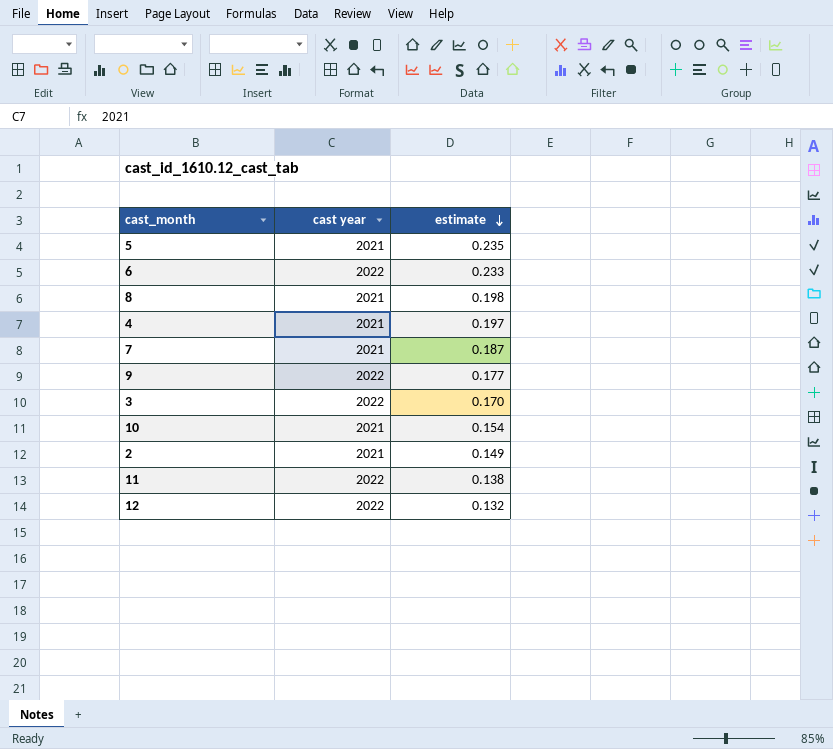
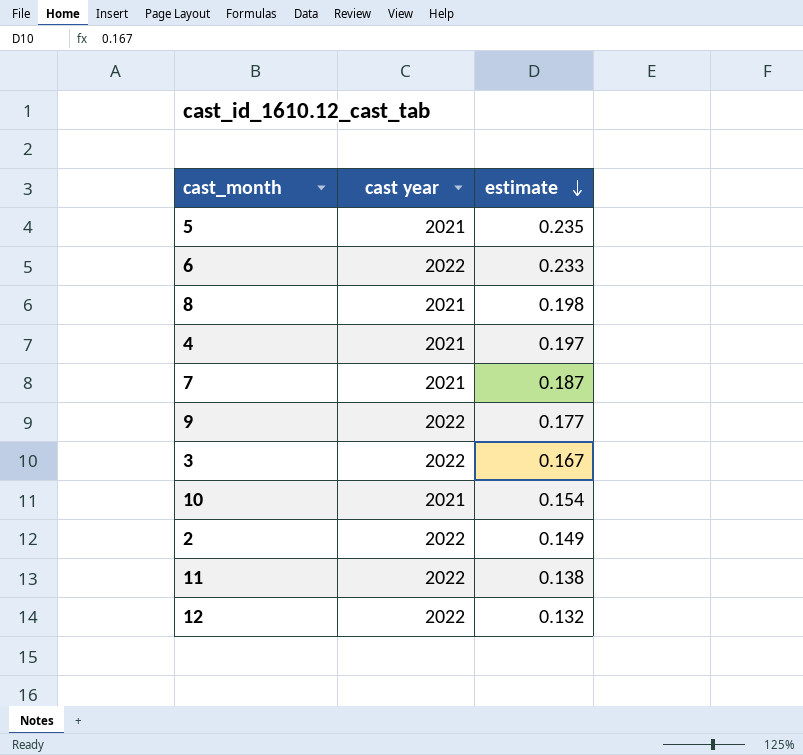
3 | estimate: 0.170 -> 0.167
2 | cast year: 2021 -> 2022

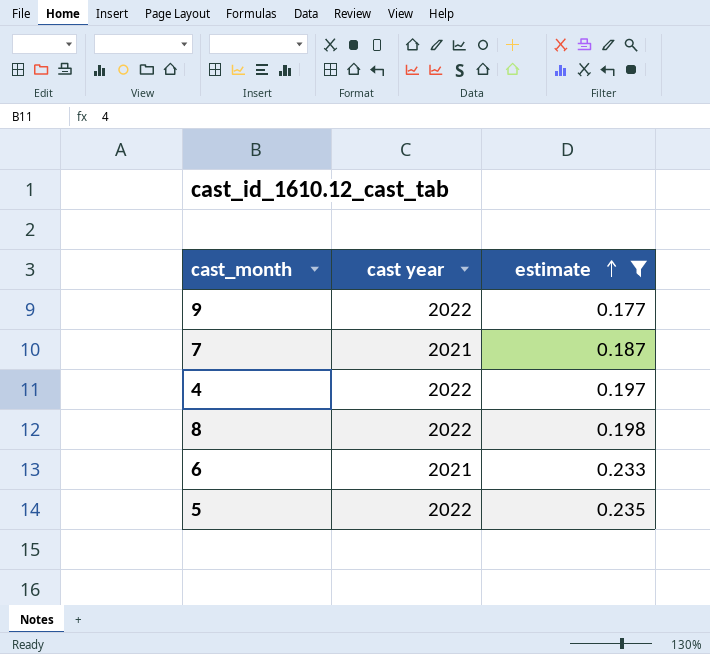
filter: none -> estimate >= 0.177
row order: estimate descending -> estimate ascending
4 | cast year: 2021 -> 2022
8 | cast year: 2021 -> 2022
6 | cast year: 2022 -> 2021
5 | cast year: 2021 -> 2022

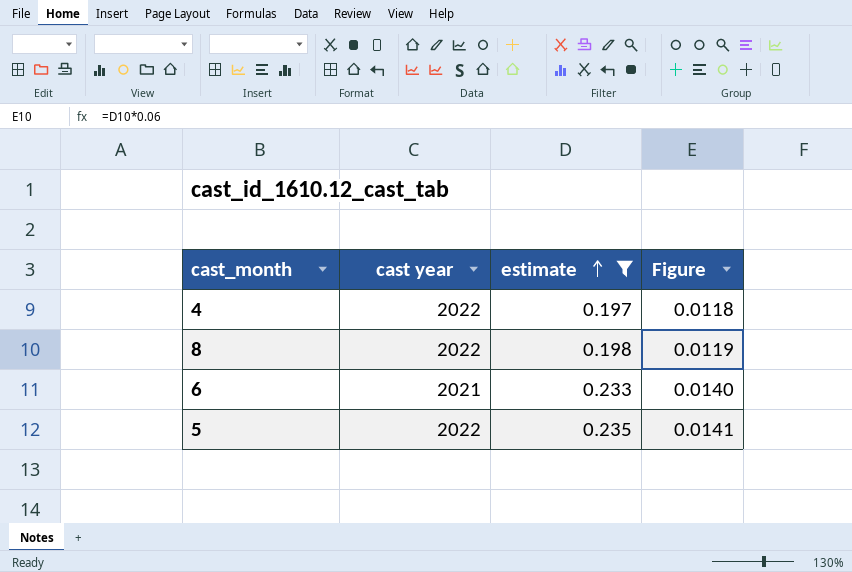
column Figure | formula: none -> [estimate] * 0.06
row 9: 2022 | 0.177 -> none
row 7: 2021 | 0.187 -> none

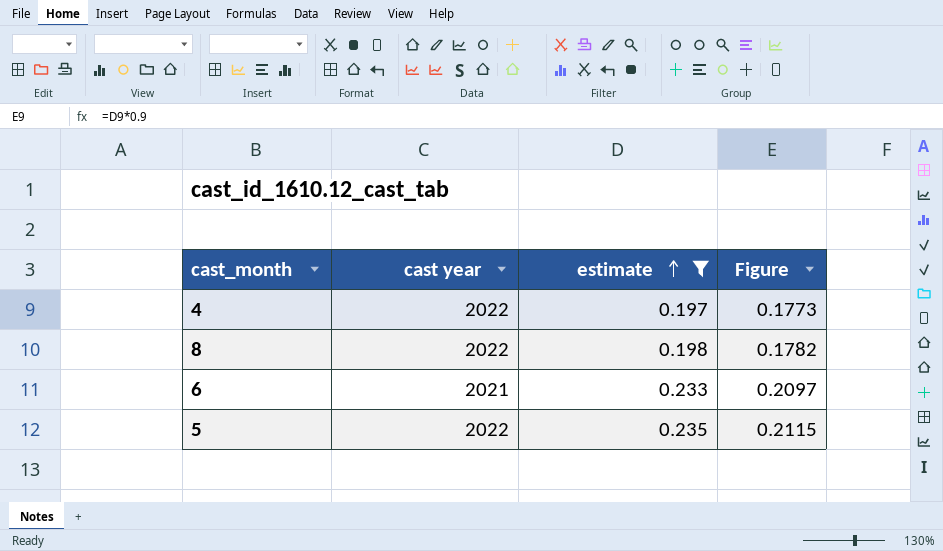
column Figure | formula: [estimate] * 0.06 -> [estimate] * 0.9

